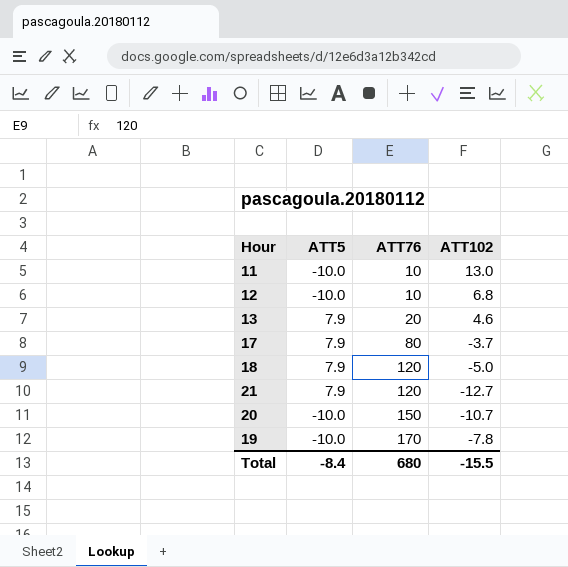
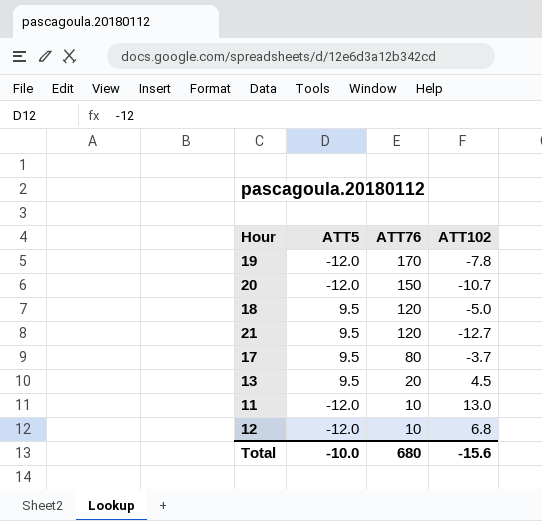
row order: ATT76 ascending -> ATT76 descending
19 | ATT5: -10.0 -> -12.0
20 | ATT5: -10.0 -> -12.0
18 | ATT5: 7.9 -> 9.5
21 | ATT5: 7.9 -> 9.5
17 | ATT5: 7.9 -> 9.5
13 | ATT5: 7.9 -> 9.5
13 | ATT102: 4.6 -> 4.5
11 | ATT5: -10.0 -> -12.0
12 | ATT5: -10.0 -> -12.0
Total | ATT5: -8.4 -> -10.0
Total | ATT102: -15.5 -> -15.6

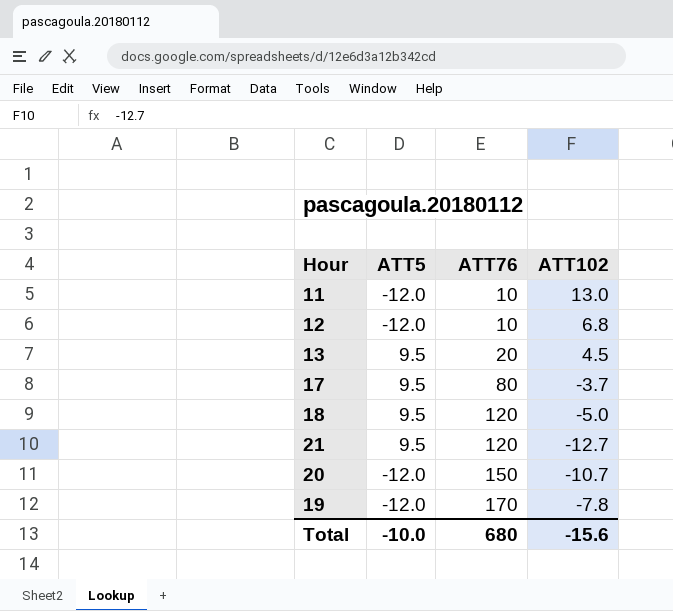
row order: ATT76 descending -> ATT76 ascending

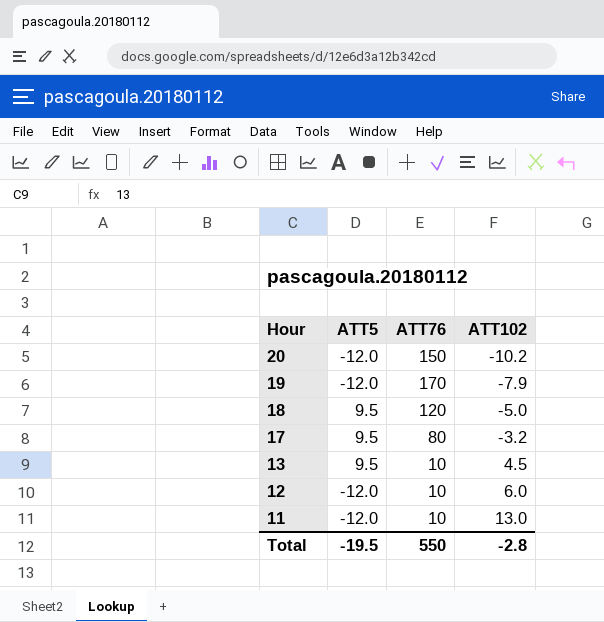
row order: ATT76 ascending -> Hour descending
row 21: 9.5 | 120 | -12.7 -> none
20 | ATT102: -10.7 -> -10.2
19 | ATT102: -7.8 -> -7.9
17 | ATT102: -3.7 -> -3.2
13 | ATT76: 20 -> 10
12 | ATT102: 6.8 -> 6.0
Total | ATT5: -10.0 -> -19.5
Total | ATT76: 680 -> 550
Total | ATT102: -15.6 -> -2.8

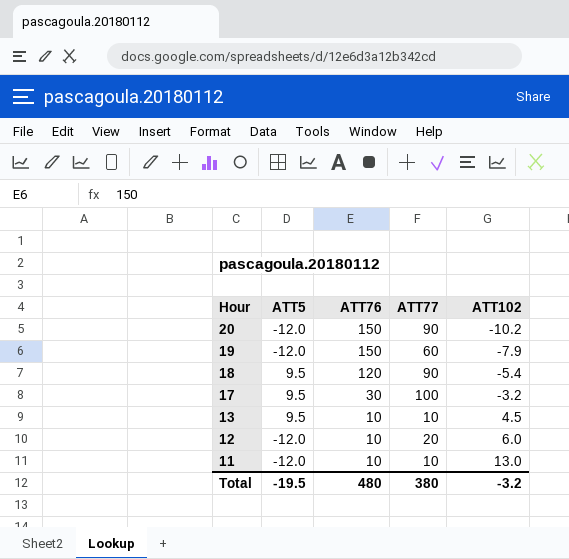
column ATT77 | position: none -> 4
19 | ATT76: 170 -> 150
18 | ATT102: -5.0 -> -5.4
17 | ATT76: 80 -> 30
Total | ATT76: 550 -> 480
Total | ATT102: -2.8 -> -3.2

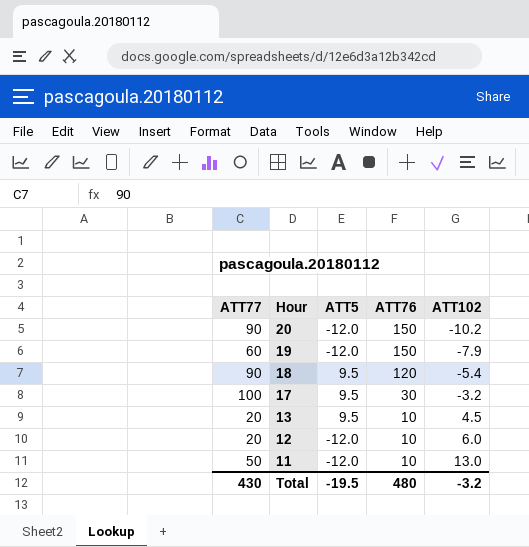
column ATT77 | position: 4 -> 1
13 | ATT77: 10 -> 20
11 | ATT77: 10 -> 50
Total | ATT77: 380 -> 430

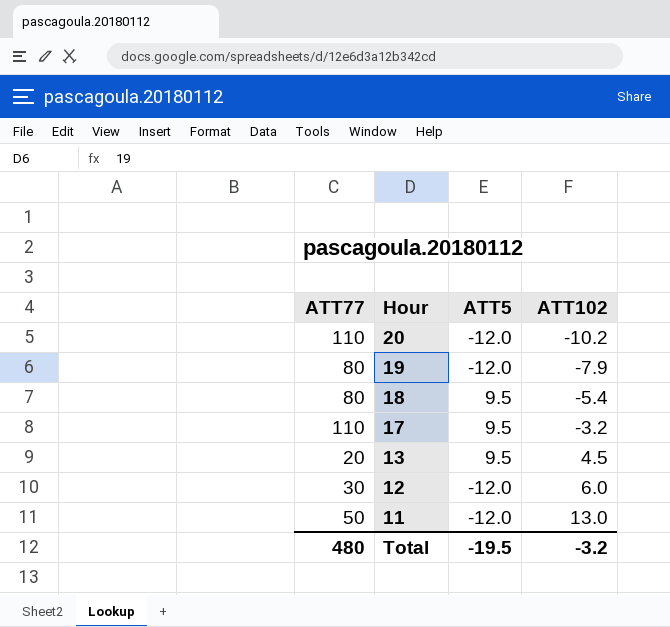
column ATT76 | position: 4 -> none
20 | ATT77: 90 -> 110
19 | ATT77: 60 -> 80
18 | ATT77: 90 -> 80
17 | ATT77: 100 -> 110
12 | ATT77: 20 -> 30
Total | ATT77: 430 -> 480

